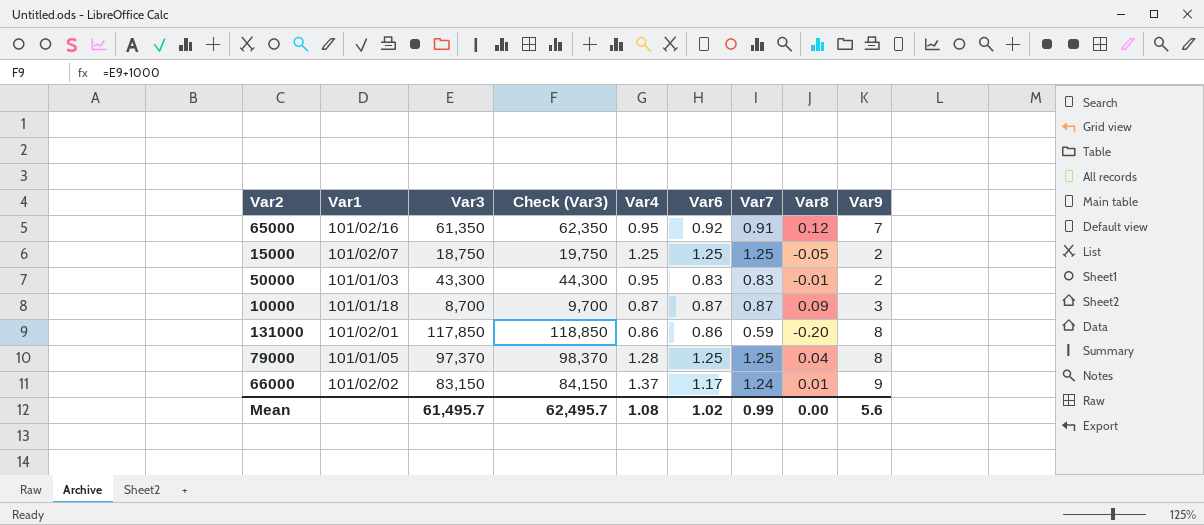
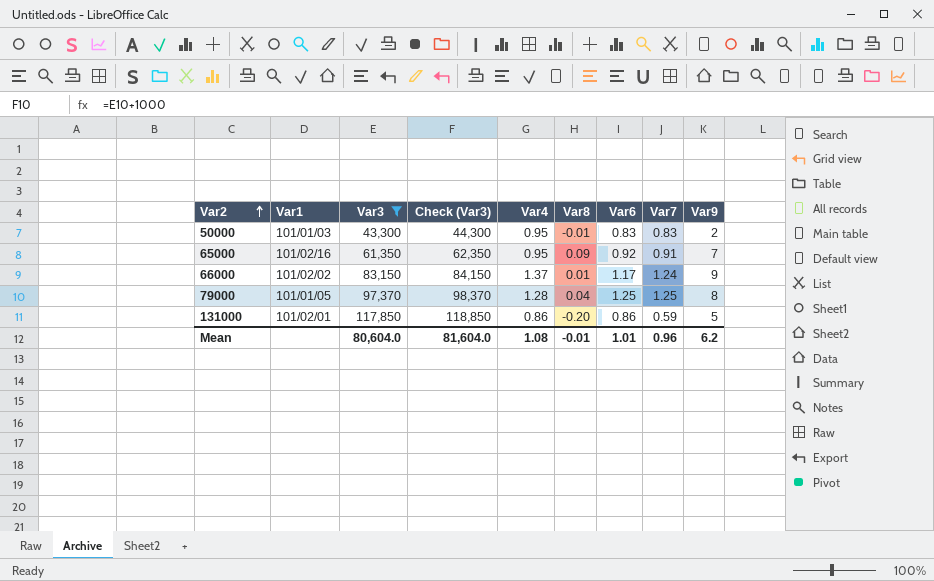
filter: none -> Var3 >= 43,300
row order: none -> Var2 ascending
column Var8 | position: 8 -> 6
65000 | Var8: 0.12 -> 0.09
131000 | Var9: 8 -> 5
Mean | Var3: 61,495.7 -> 80,604.0
Mean | Check (Var3): 62,495.7 -> 81,604.0
Mean | Var8: 0.00 -> -0.01
Mean | Var6: 1.02 -> 1.01
Mean | Var7: 0.99 -> 0.96
Mean | Var9: 5.6 -> 6.2

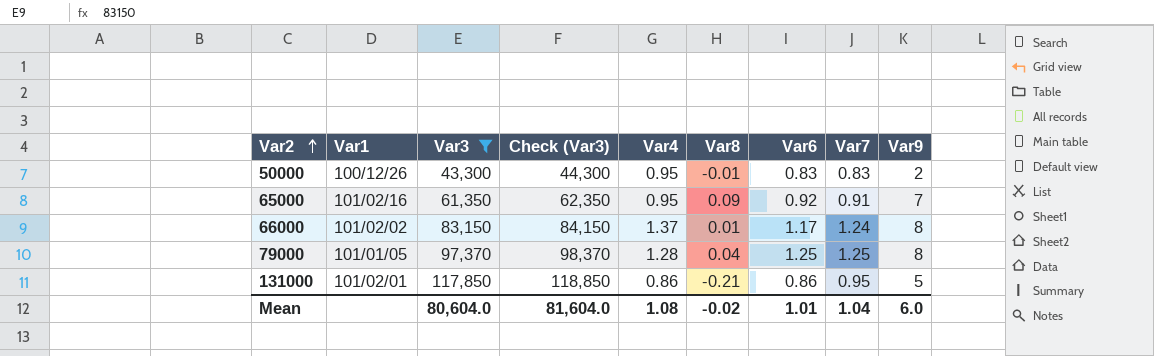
50000 | Var1: 101/01/03 -> 100/12/26
66000 | Var9: 9 -> 8
131000 | Var8: -0.20 -> -0.21
131000 | Var7: 0.59 -> 0.95
Mean | Var8: -0.01 -> -0.02
Mean | Var7: 0.96 -> 1.04
Mean | Var9: 6.2 -> 6.0

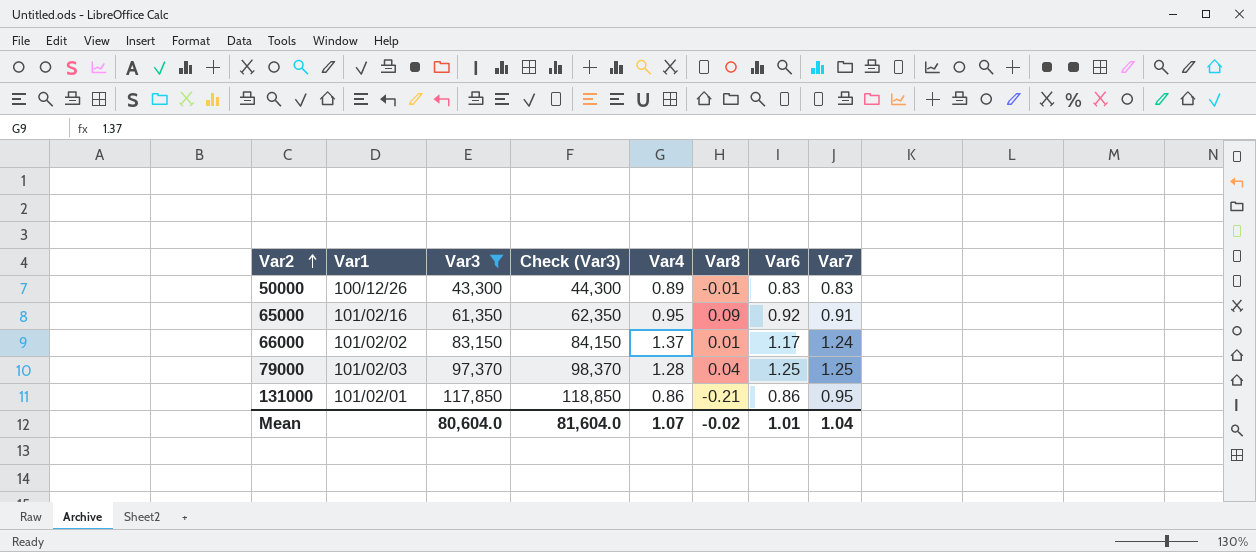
column Var9 | position: 9 -> none
50000 | Var4: 0.95 -> 0.89
79000 | Var1: 101/01/05 -> 101/02/03
Mean | Var4: 1.08 -> 1.07

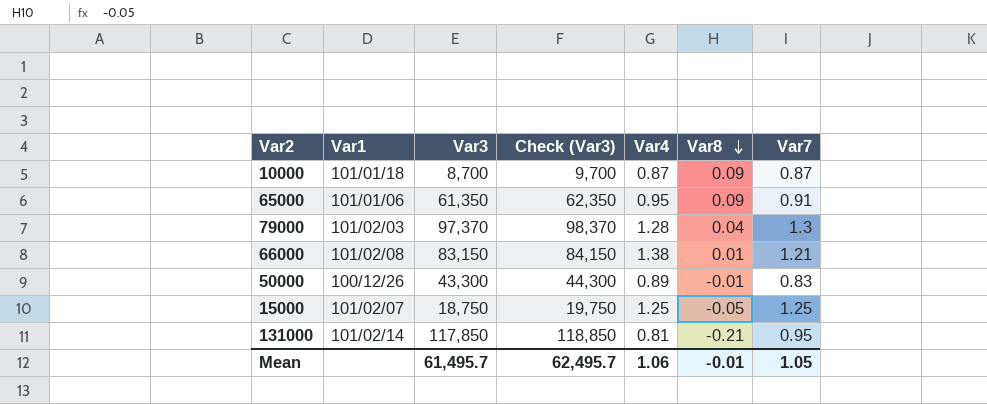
filter: Var3 >= 43,300 -> none
row order: Var2 ascending -> Var8 descending
column Var6 | position: 7 -> none
65000 | Var1: 101/02/16 -> 101/01/06
79000 | Var7: 1.25 -> 1.3
66000 | Var1: 101/02/02 -> 101/02/08
66000 | Var4: 1.37 -> 1.38
66000 | Var7: 1.24 -> 1.21
131000 | Var1: 101/02/01 -> 101/02/14
131000 | Var4: 0.86 -> 0.81
Mean | Var3: 80,604.0 -> 61,495.7
Mean | Check (Var3): 81,604.0 -> 62,495.7
Mean | Var4: 1.07 -> 1.06
Mean | Var8: -0.02 -> -0.01
Mean | Var7: 1.04 -> 1.05

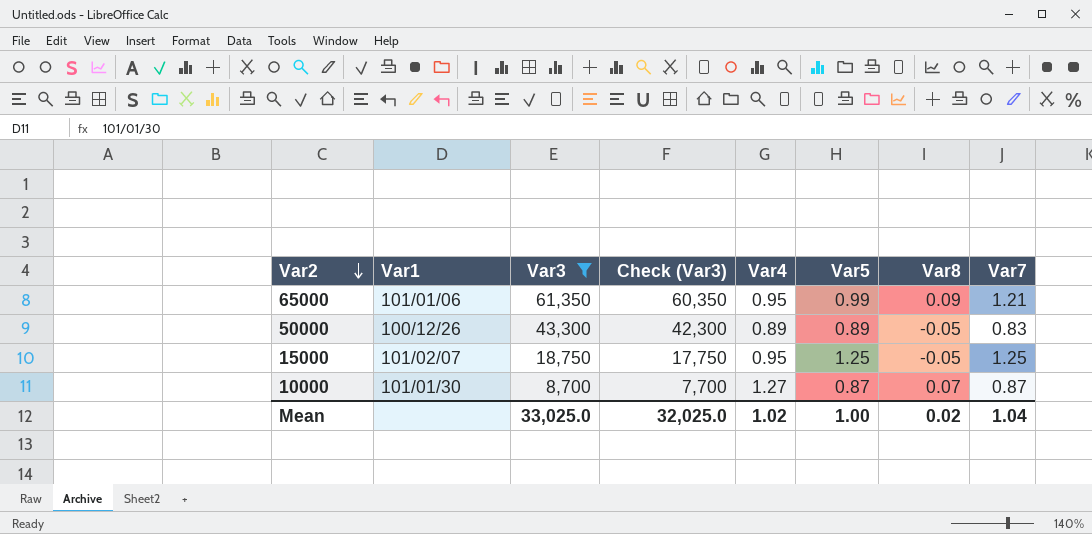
filter: none -> Var3 <= 61,350
row order: Var8 descending -> Var2 descending
column Check (Var3) | formula: [Var3] + 1000 -> [Var3] - 1000
column Var5 | position: none -> 6
65000 | Var7: 0.91 -> 1.21
50000 | Var8: -0.01 -> -0.05
15000 | Var4: 1.25 -> 0.95
10000 | Var1: 101/01/18 -> 101/01/30
10000 | Var4: 0.87 -> 1.27
10000 | Var8: 0.09 -> 0.07
Mean | Var3: 61,495.7 -> 33,025.0
Mean | Check (Var3): 62,495.7 -> 32,025.0
Mean | Var4: 1.06 -> 1.02
Mean | Var8: -0.01 -> 0.02
Mean | Var7: 1.05 -> 1.04

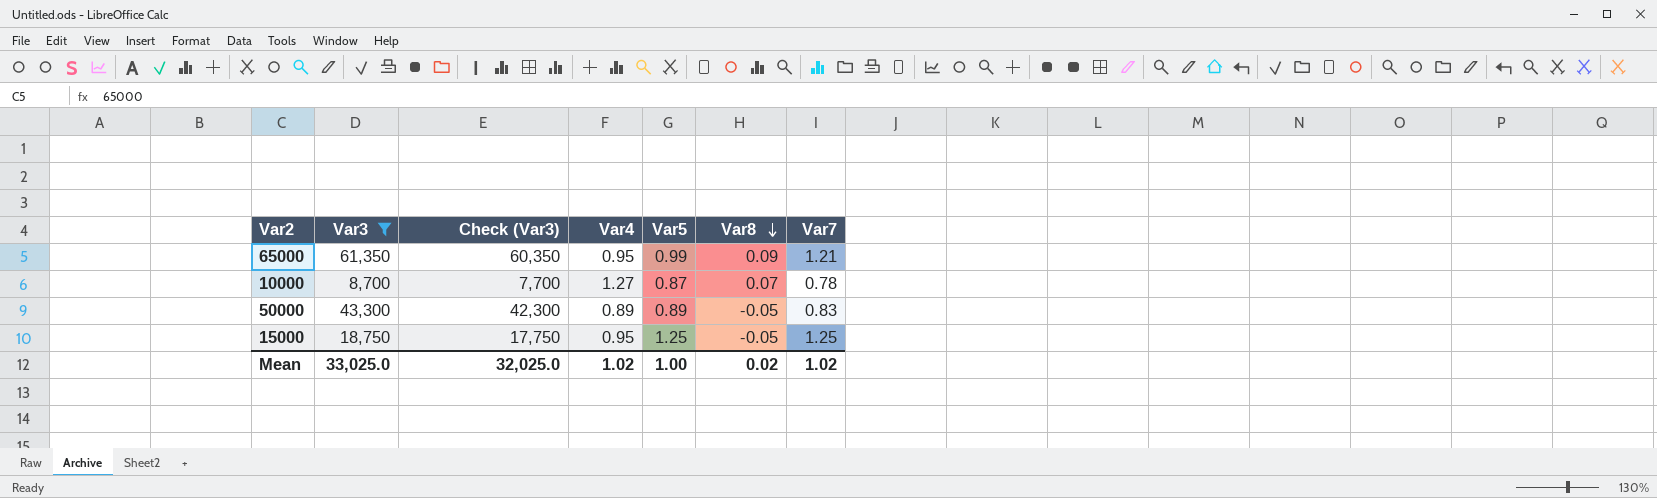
row order: Var2 descending -> Var8 descending
column Var1 | position: 2 -> none
10000 | Var7: 0.87 -> 0.78
Mean | Var7: 1.04 -> 1.02

